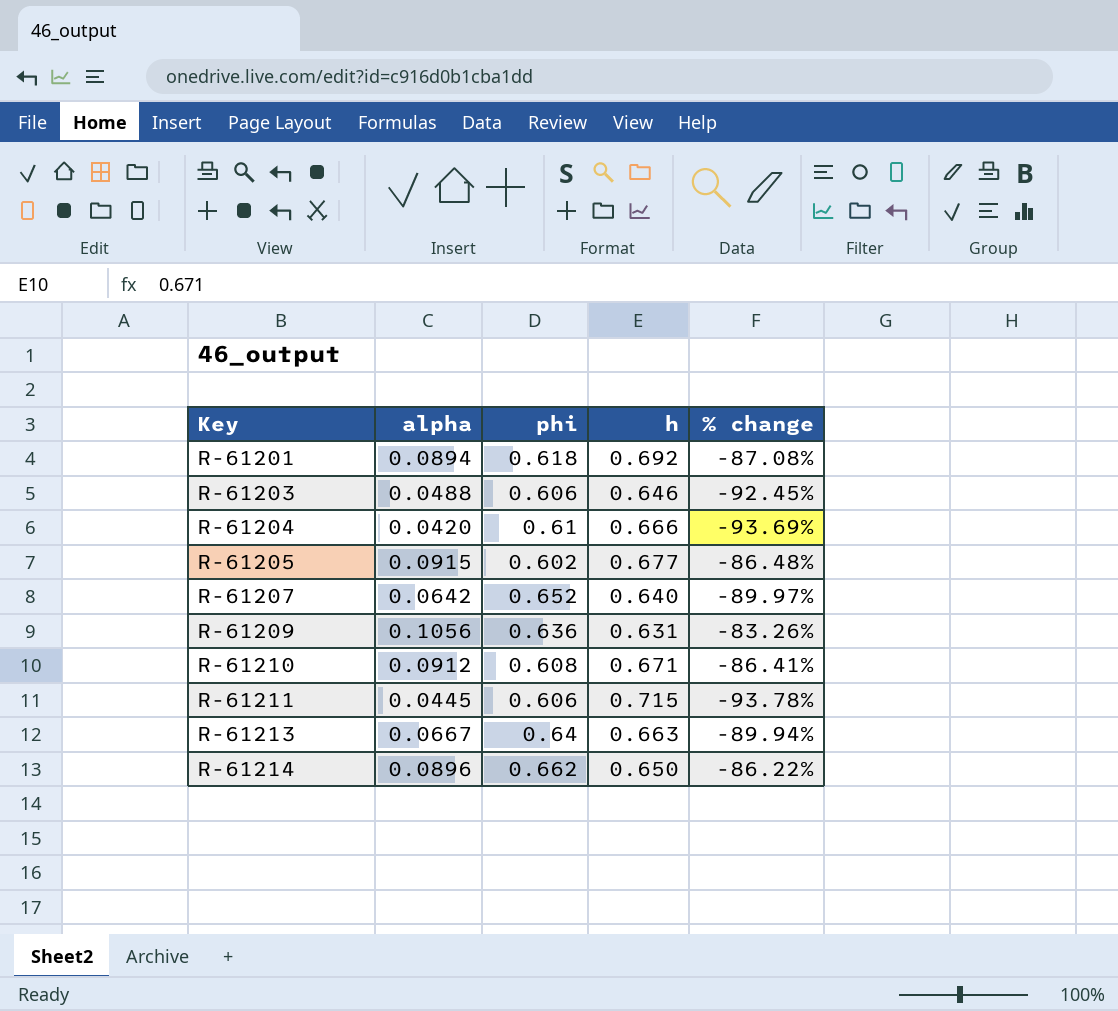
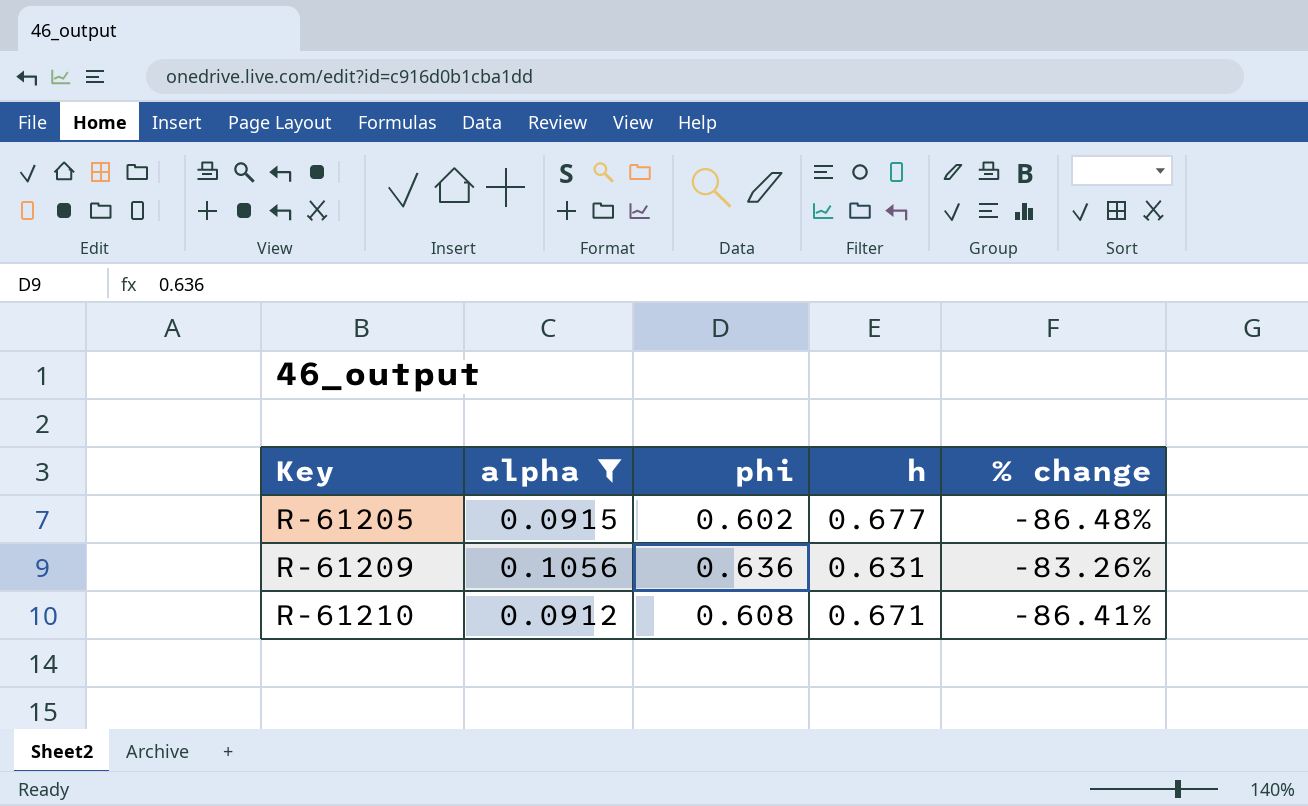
filter: none -> alpha >= 0.0912

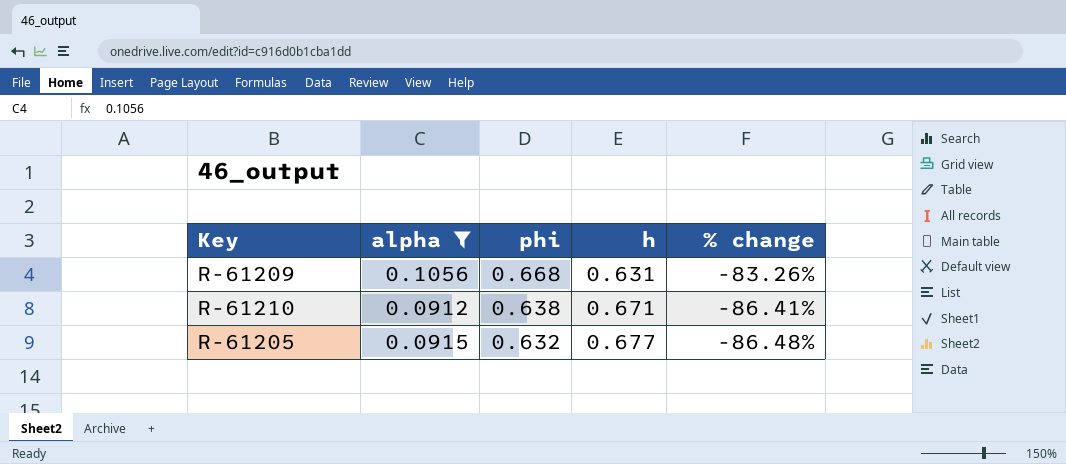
row order: Key ascending -> phi descending
R-61209 | phi: 0.636 -> 0.668
R-61210 | phi: 0.608 -> 0.638
R-61205 | phi: 0.602 -> 0.632

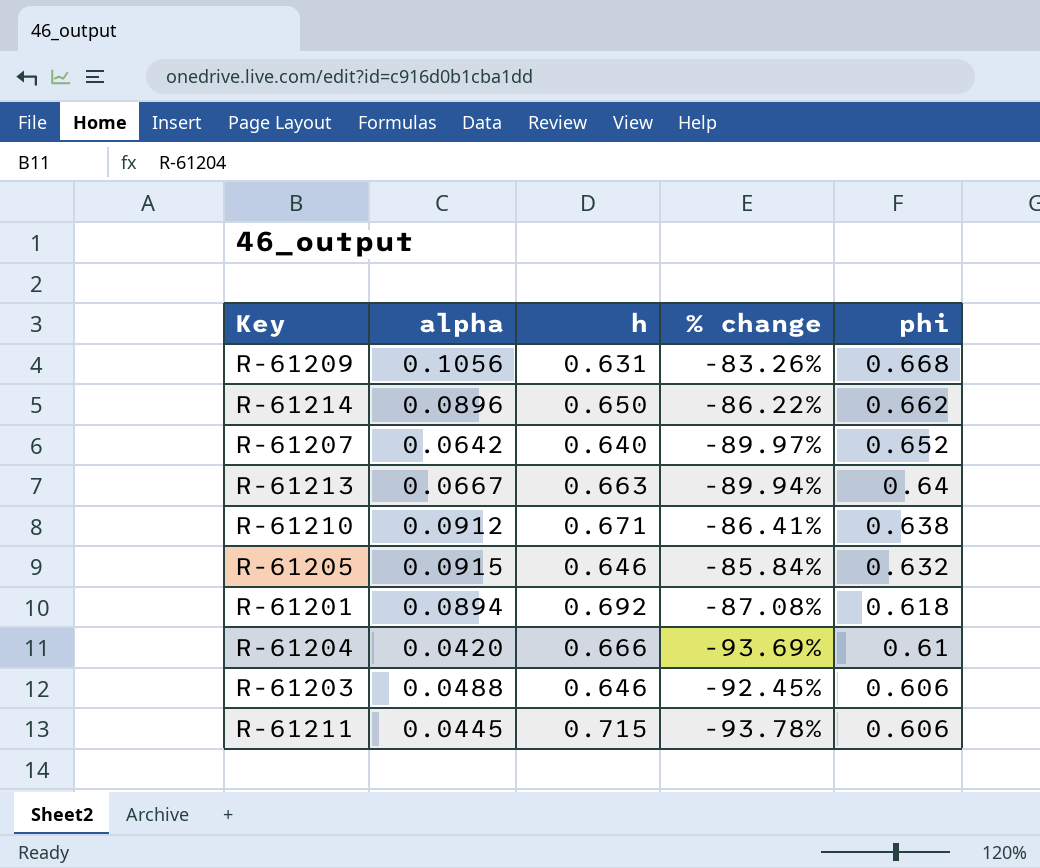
filter: alpha >= 0.0912 -> none
column phi | position: 3 -> 5
R-61205 | h: 0.677 -> 0.646
R-61205 | % change: -86.48% -> -85.84%

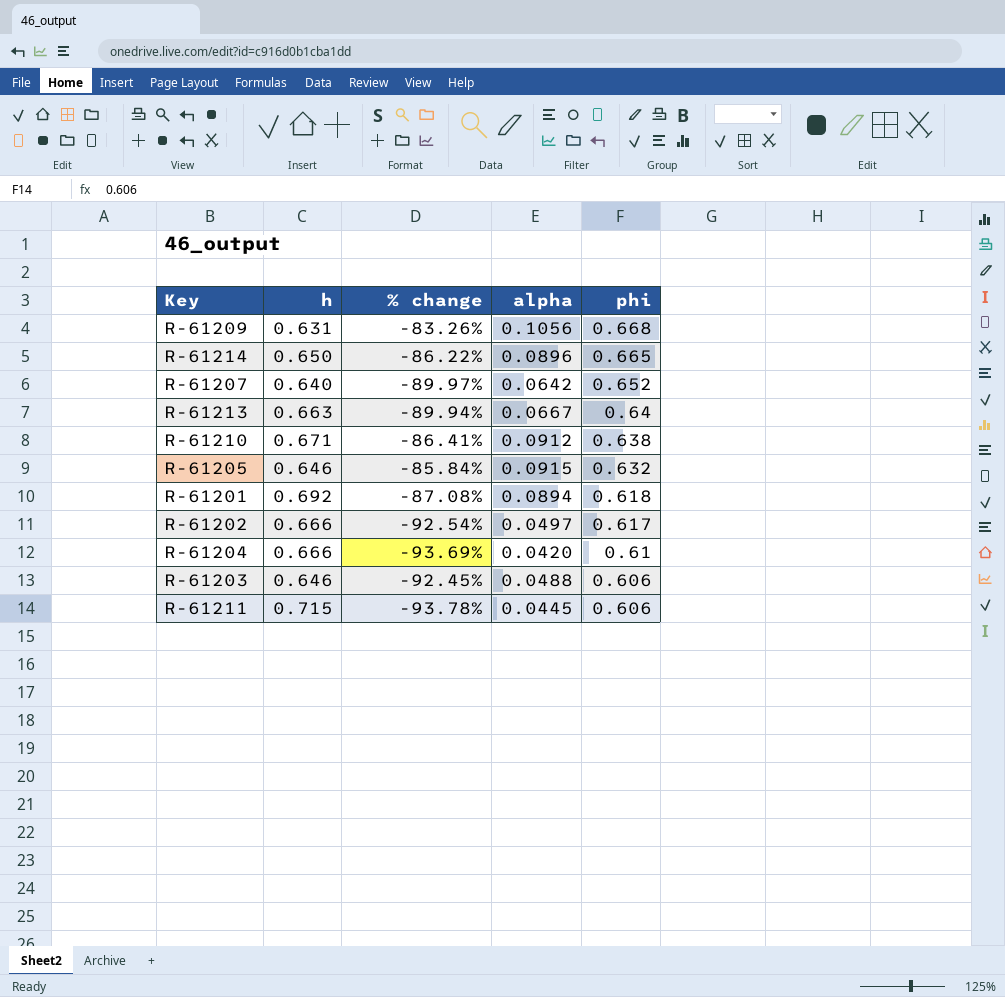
column alpha | position: 2 -> 4
R-61214 | phi: 0.662 -> 0.665
row R-61202: none -> 0.666 | -92.54% | 0.0497 | 0.617

